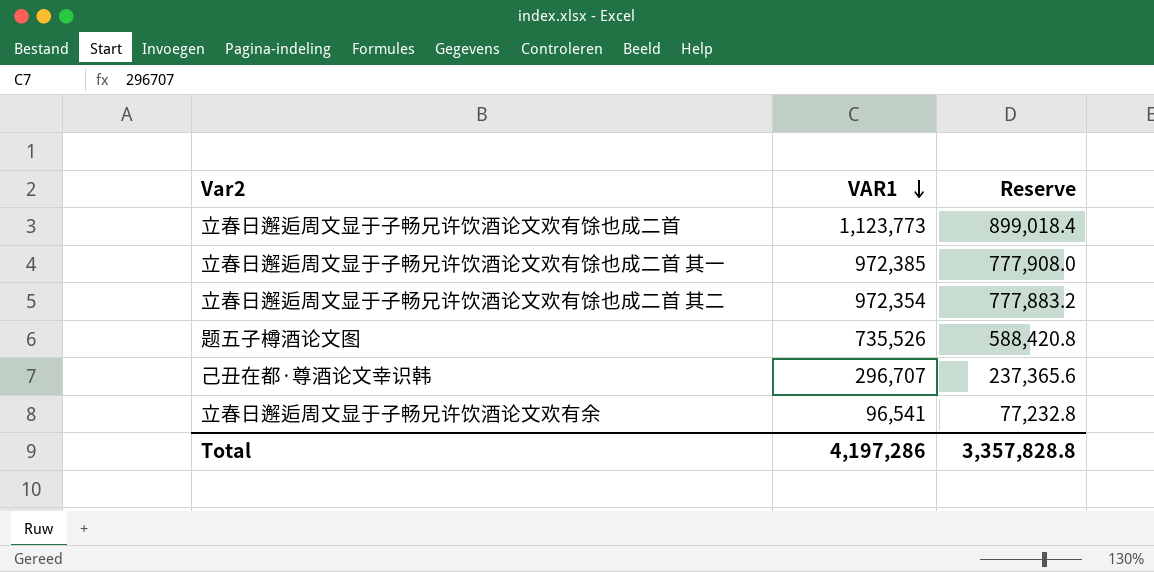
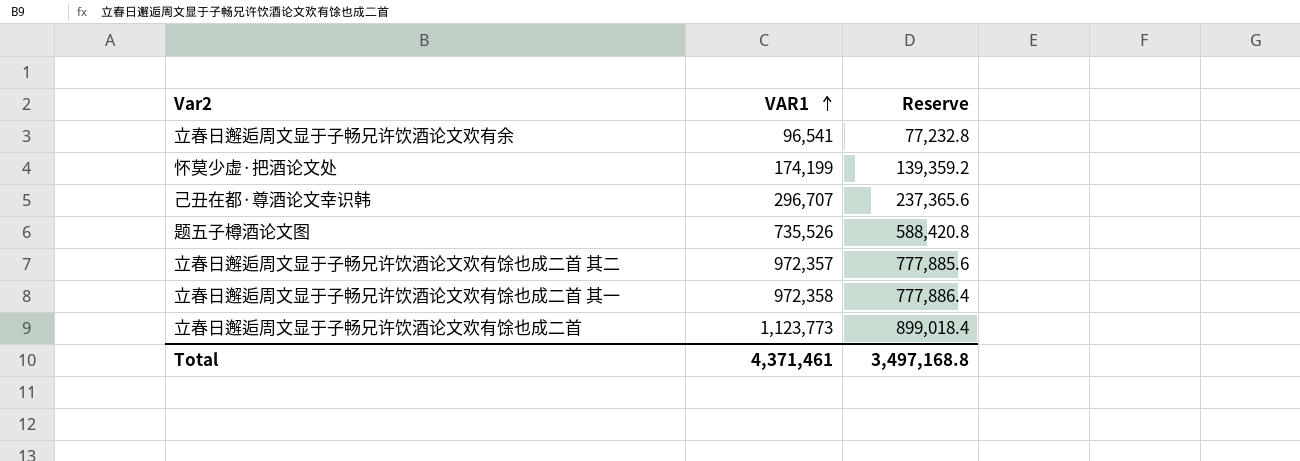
row order: VAR1 descending -> VAR1 ascending
row 怀莫少虚·把酒论文处: none -> 174,199 | 139,359.2
立春日邂逅周文显于子畅兄许饮酒论文欢有馀也成二首 其二 | VAR1: 972,354 -> 972,357
立春日邂逅周文显于子畅兄许饮酒论文欢有馀也成二首 其二 | Reserve: 777,883.2 -> 777,885.6
立春日邂逅周文显于子畅兄许饮酒论文欢有馀也成二首 其一 | VAR1: 972,385 -> 972,358
立春日邂逅周文显于子畅兄许饮酒论文欢有馀也成二首 其一 | Reserve: 777,908.0 -> 777,886.4
Total | VAR1: 4,197,286 -> 4,371,461
Total | Reserve: 3,357,828.8 -> 3,497,168.8

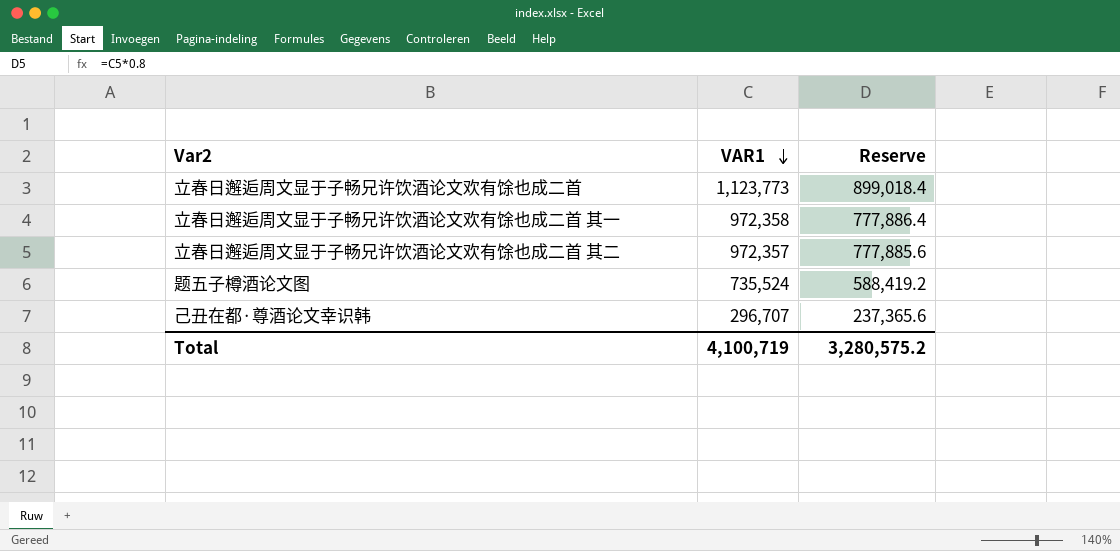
row order: VAR1 ascending -> VAR1 descending
row 立春日邂逅周文显于子畅兄许饮酒论文欢有余: 96,541 | 77,232.8 -> none
row 怀莫少虚·把酒论文处: 174,199 | 139,359.2 -> none
题五子樽酒论文图 | VAR1: 735,526 -> 735,524
题五子樽酒论文图 | Reserve: 588,420.8 -> 588,419.2
Total | VAR1: 4,371,461 -> 4,100,719
Total | Reserve: 3,497,168.8 -> 3,280,575.2

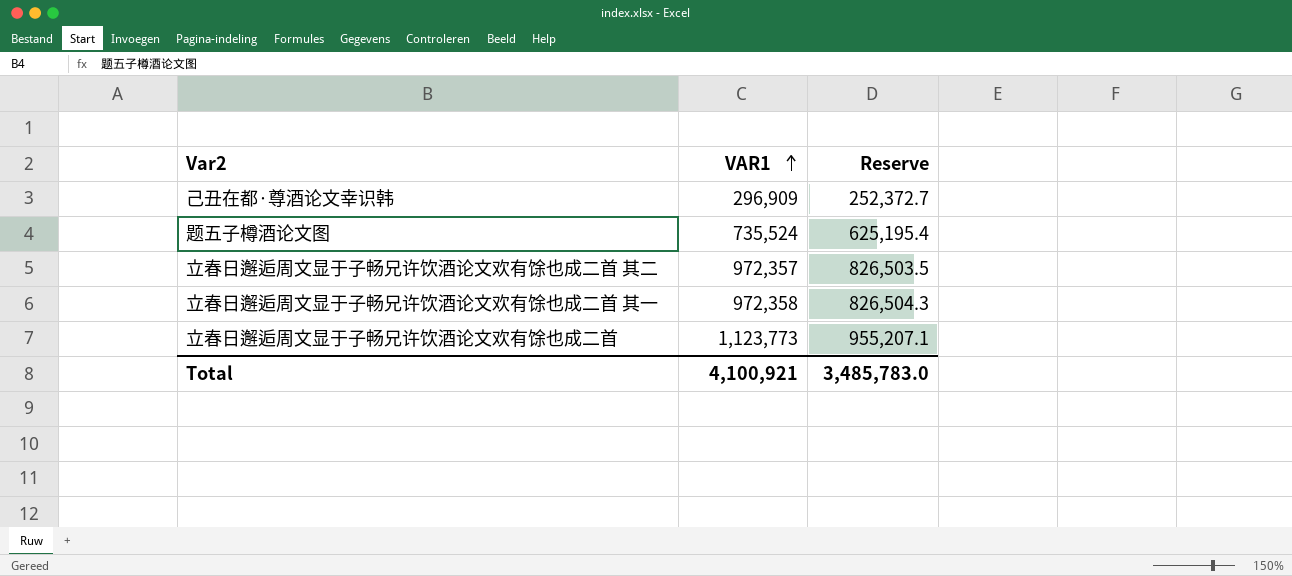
row order: VAR1 descending -> VAR1 ascending
column Reserve | formula: [VAR1] * 0.8 -> [VAR1] * 0.85
己丑在都·尊酒论文幸识韩 | VAR1: 296,707 -> 296,909
Total | VAR1: 4,100,719 -> 4,100,921
Total | Reserve: 3,280,575.2 -> 3,485,783.0

